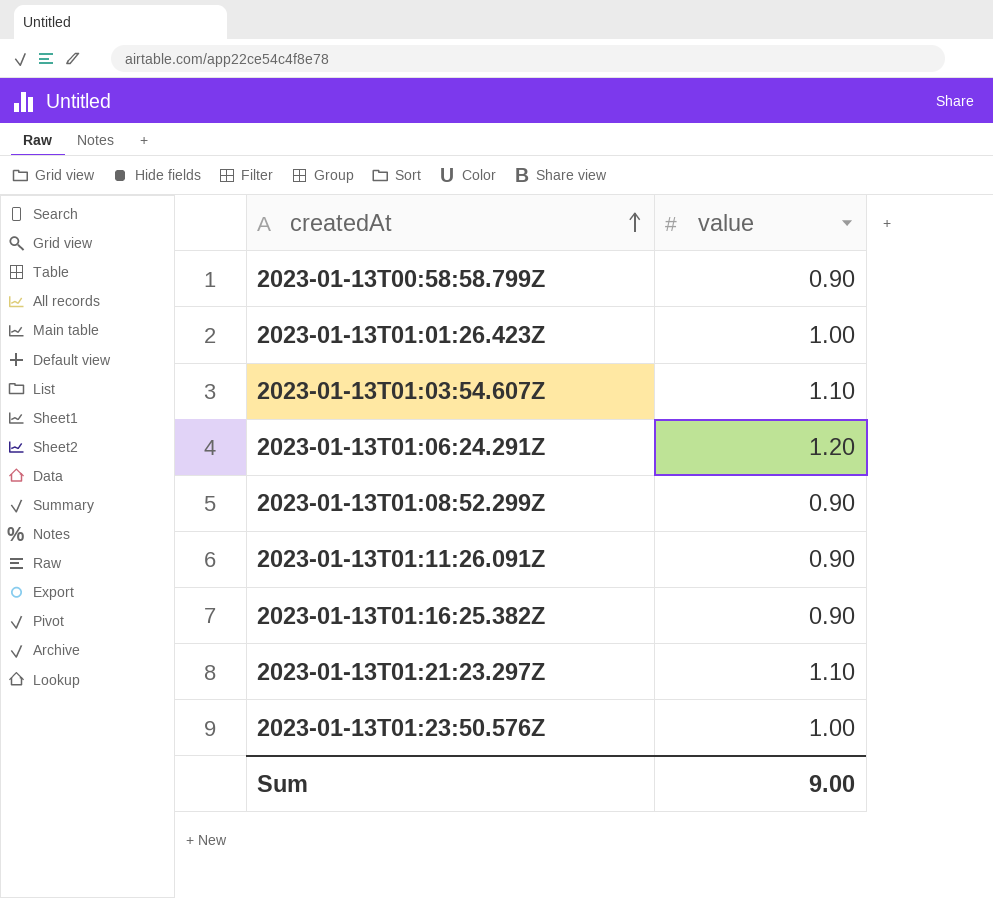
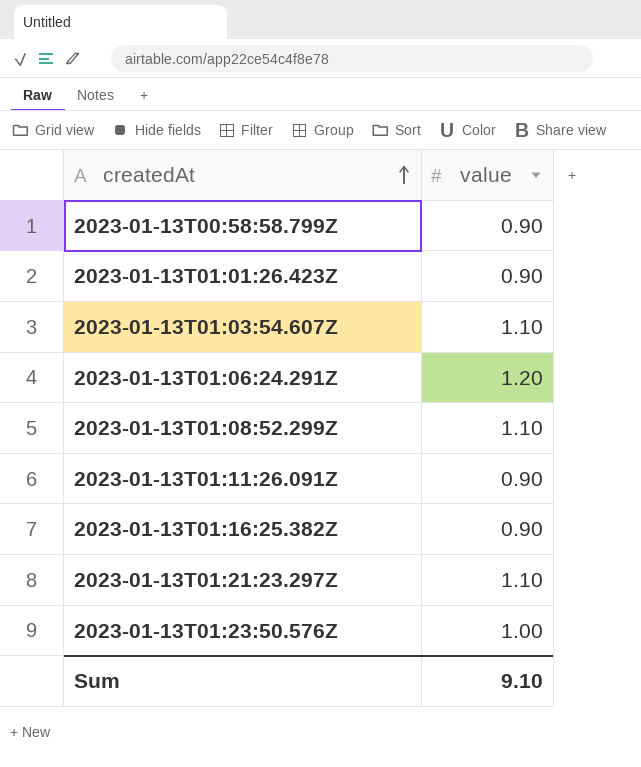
2023-01-13T01:01:26.423Z | value: 1.00 -> 0.90
2023-01-13T01:08:52.299Z | value: 0.90 -> 1.10
Sum | value: 9.00 -> 9.10

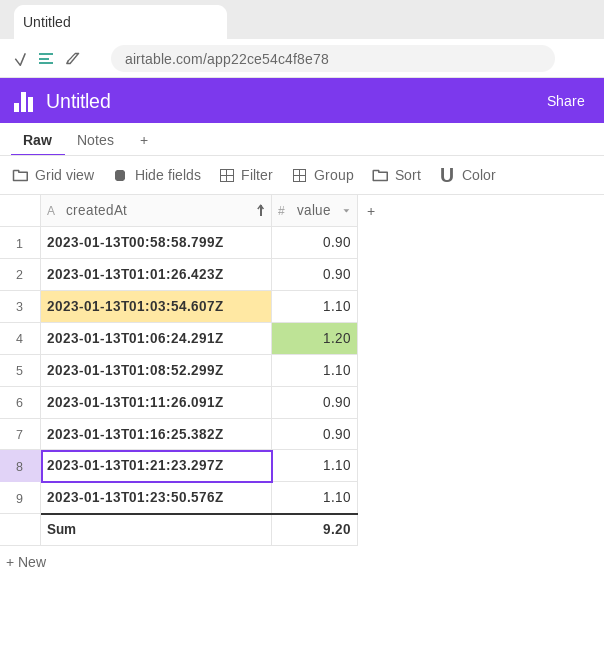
2023-01-13T01:23:50.576Z | value: 1.00 -> 1.10
Sum | value: 9.10 -> 9.20

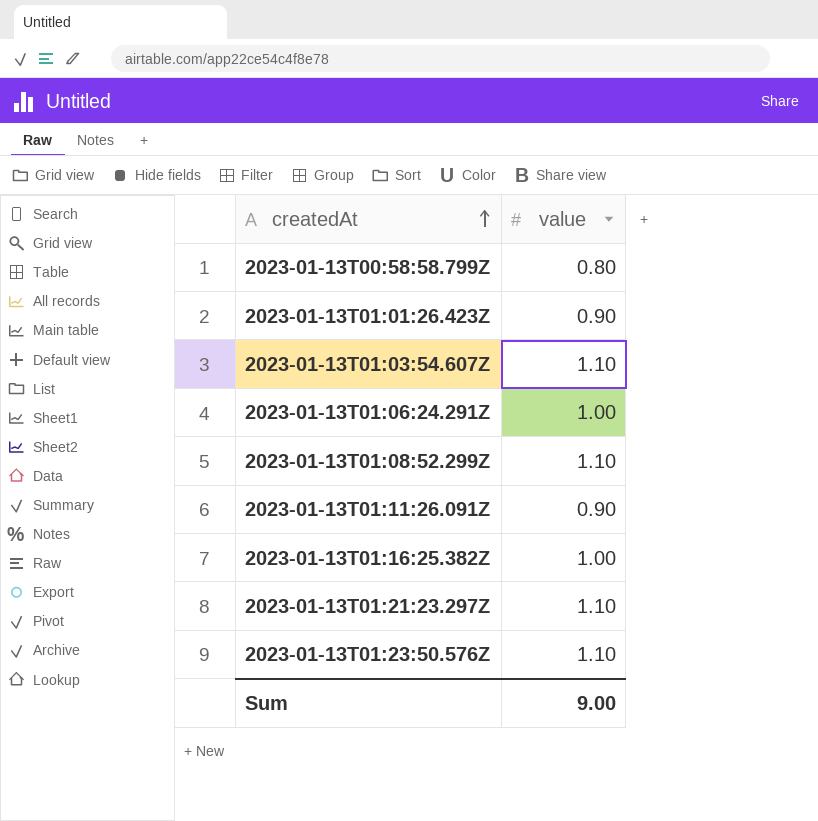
2023-01-13T00:58:58.799Z | value: 0.90 -> 0.80
2023-01-13T01:06:24.291Z | value: 1.20 -> 1.00
2023-01-13T01:16:25.382Z | value: 0.90 -> 1.00
Sum | value: 9.20 -> 9.00

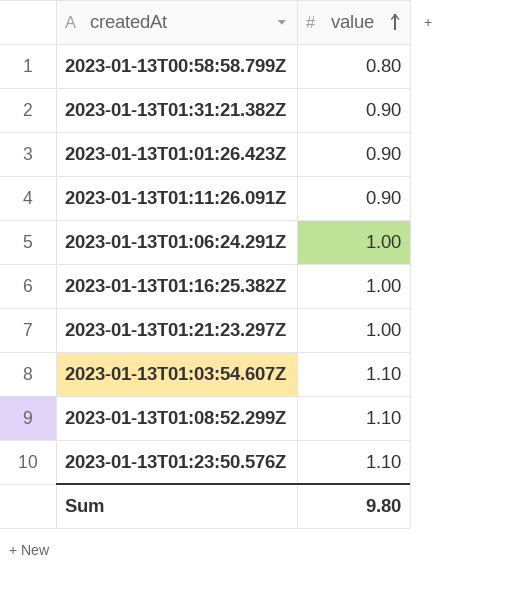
row order: createdAt ascending -> value ascending
row 2023-01-13T01:31:21.382Z: none -> 0.90
2023-01-13T01:21:23.297Z | value: 1.10 -> 1.00
Sum | value: 9.00 -> 9.80

